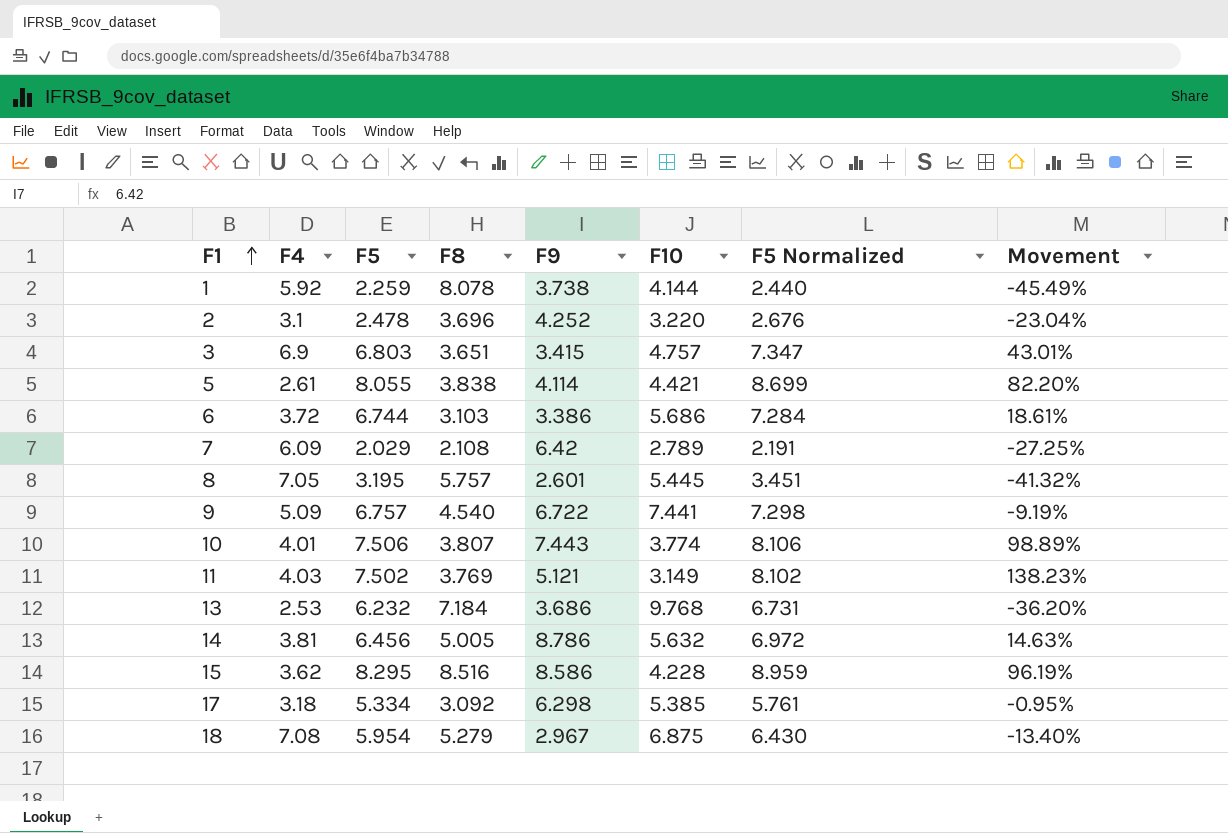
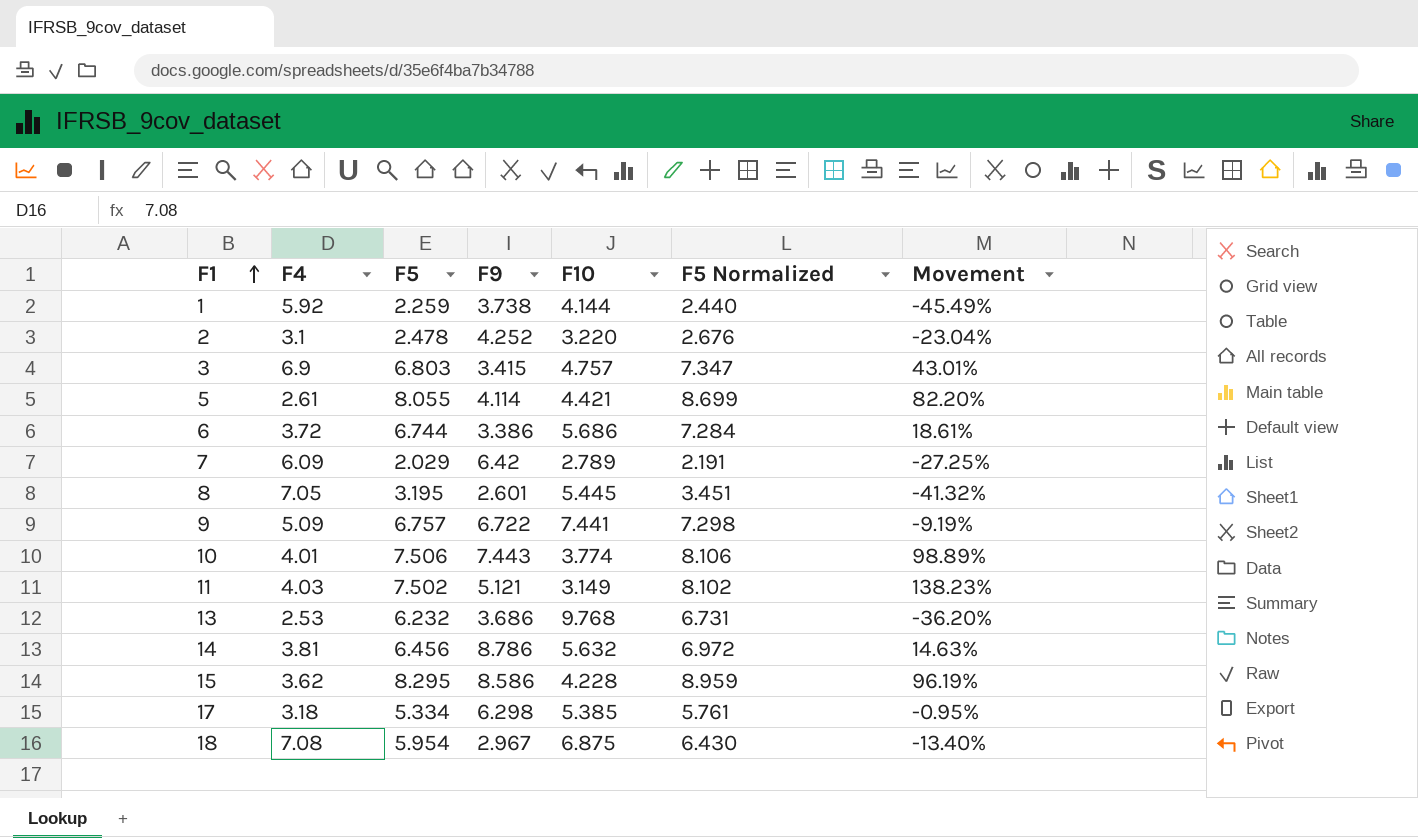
column F8 | position: 4 -> none

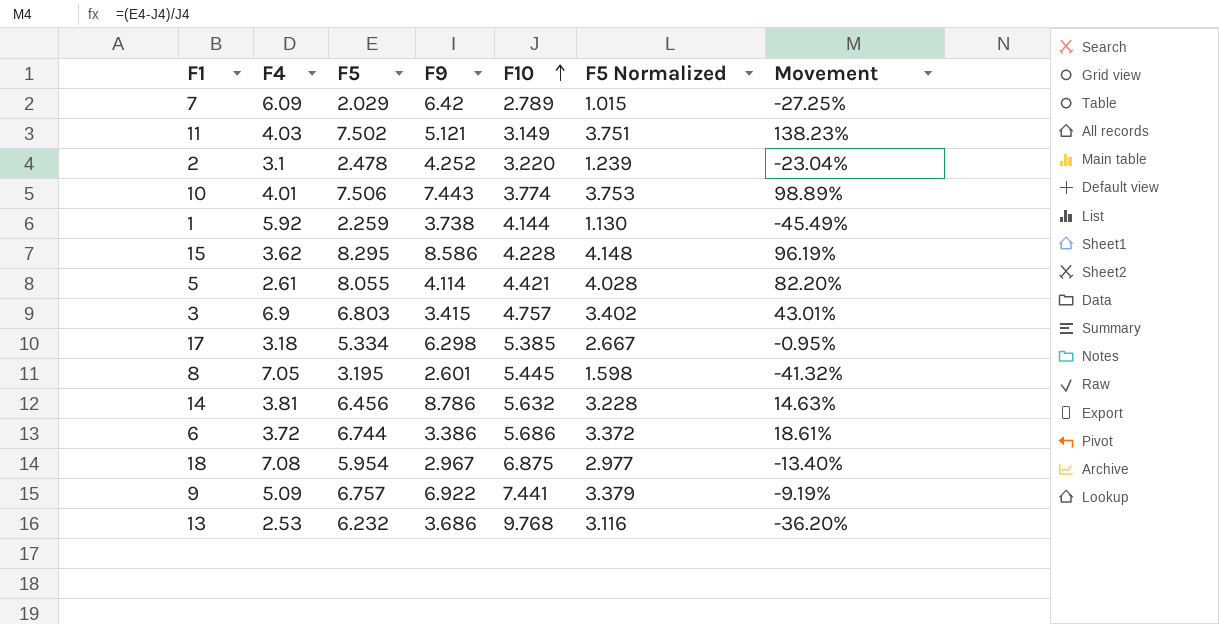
row order: F1 ascending -> F10 ascending
column F5 Normalized | formula: [F5] * 1.08 -> [F5] * 0.5
9 | F9: 6.722 -> 6.922

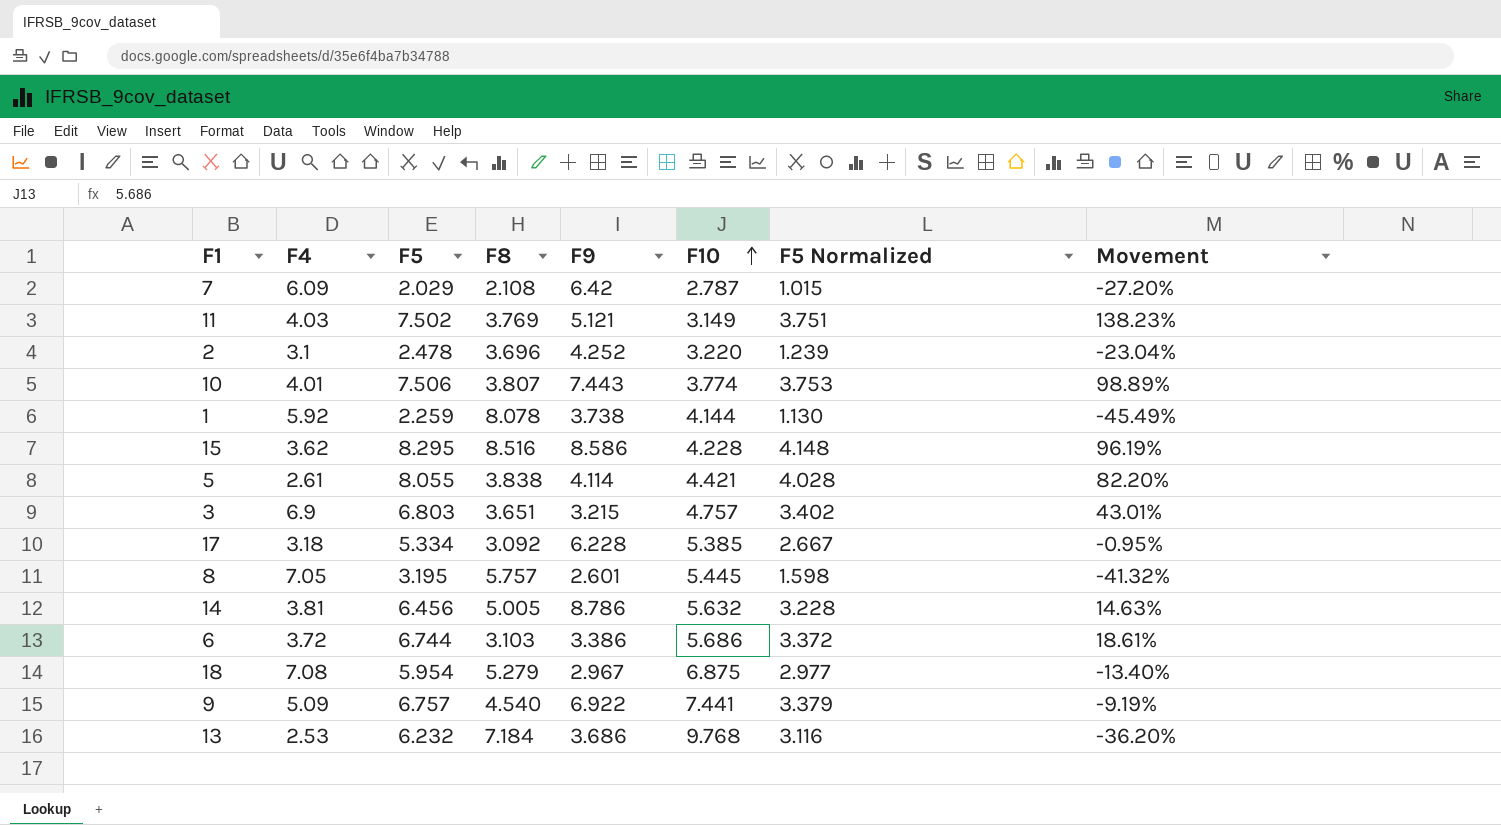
column F8 | position: none -> 4
7 | F10: 2.789 -> 2.787
7 | Movement: -27.25% -> -27.20%
3 | F9: 3.415 -> 3.215
17 | F9: 6.298 -> 6.228

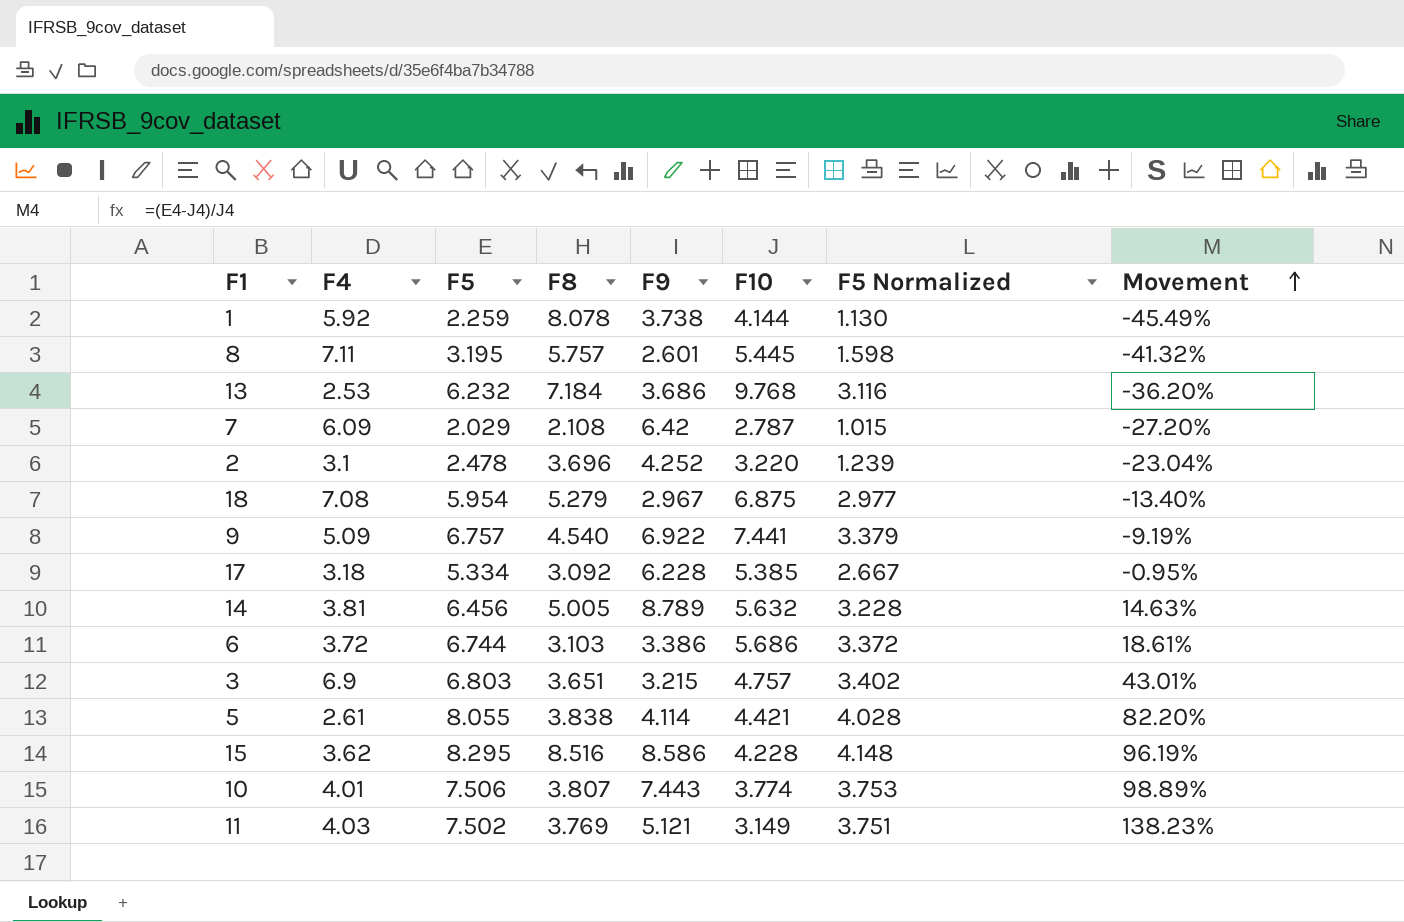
row order: F10 ascending -> Movement ascending
8 | F4: 7.05 -> 7.11
14 | F9: 8.786 -> 8.789

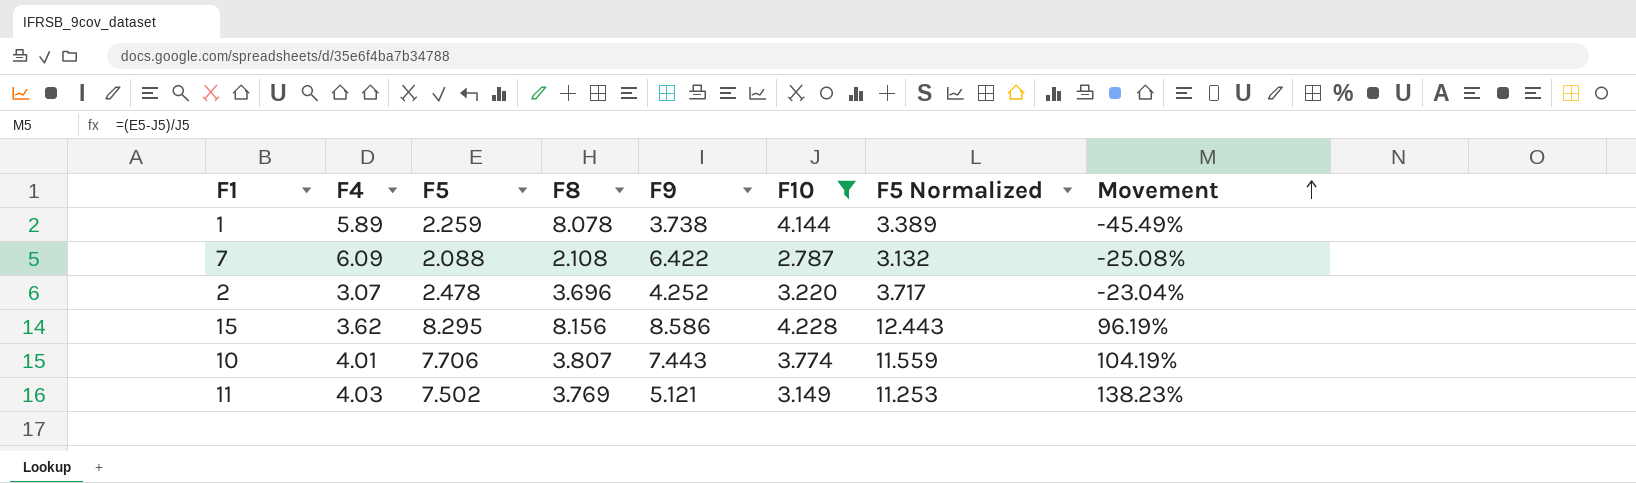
filter: none -> F10 <= 4.228
column F5 Normalized | formula: [F5] * 0.5 -> [F5] * 1.5
1 | F4: 5.92 -> 5.89
7 | F5: 2.029 -> 2.088
7 | F9: 6.42 -> 6.422
7 | Movement: -27.20% -> -25.08%
2 | F4: 3.1 -> 3.07
15 | F8: 8.516 -> 8.156
10 | F5: 7.506 -> 7.706
10 | Movement: 98.89% -> 104.19%

